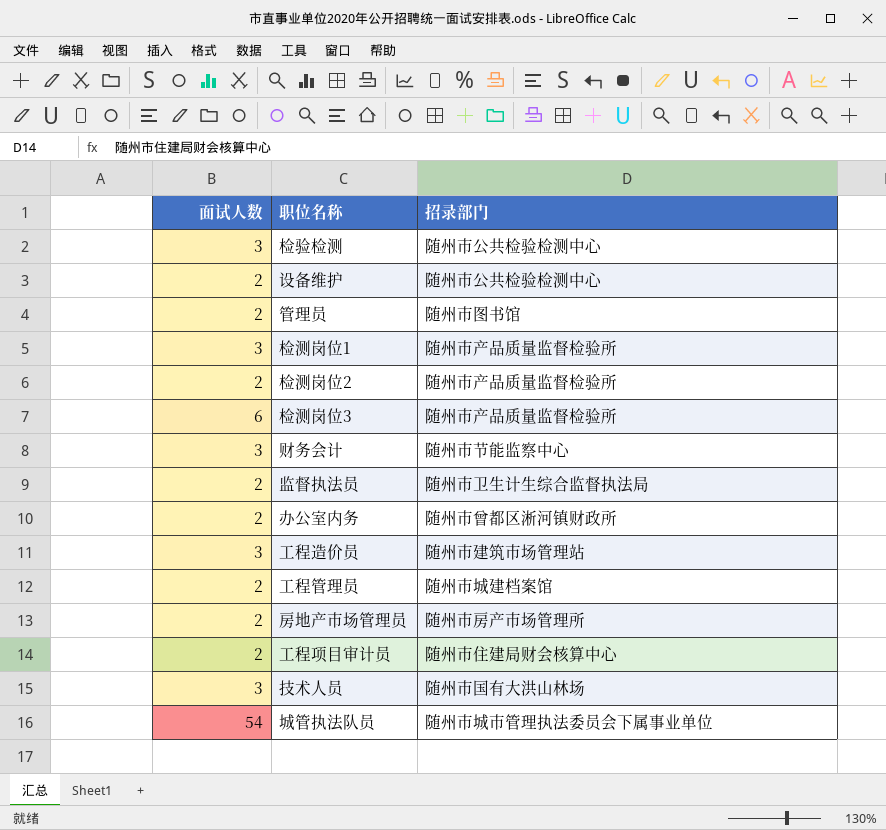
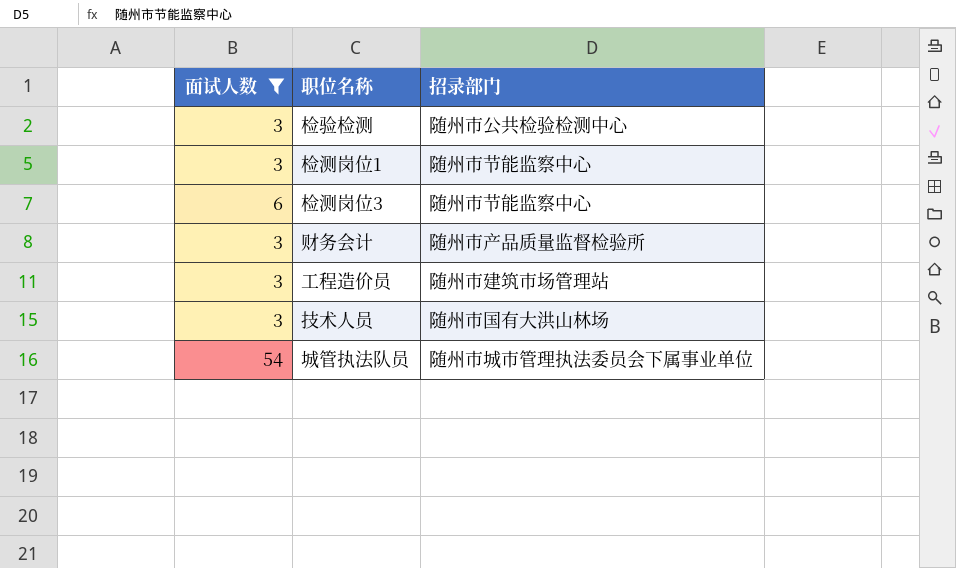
filter: none -> 面试人数 != 2
检测岗位1 | 招录部门: 随州市产品质量监督检验所 -> 随州市节能监察中心
检测岗位3 | 招录部门: 随州市产品质量监督检验所 -> 随州市节能监察中心
财务会计 | 招录部门: 随州市节能监察中心 -> 随州市产品质量监督检验所

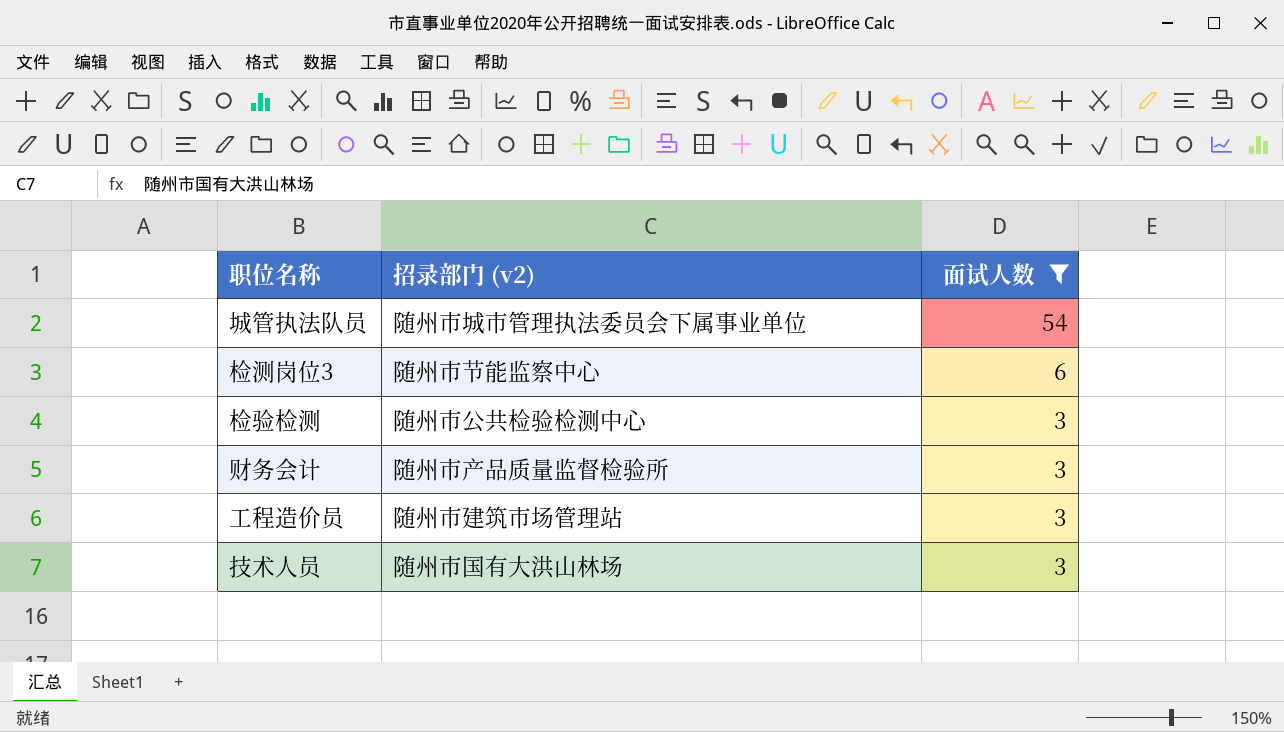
row order: none -> 面试人数 descending
column name: 招录部门 -> 招录部门 (v2)
column 面试人数 | position: 1 -> 3
row 检测岗位1: 3 | 随州市节能监察中心 -> none

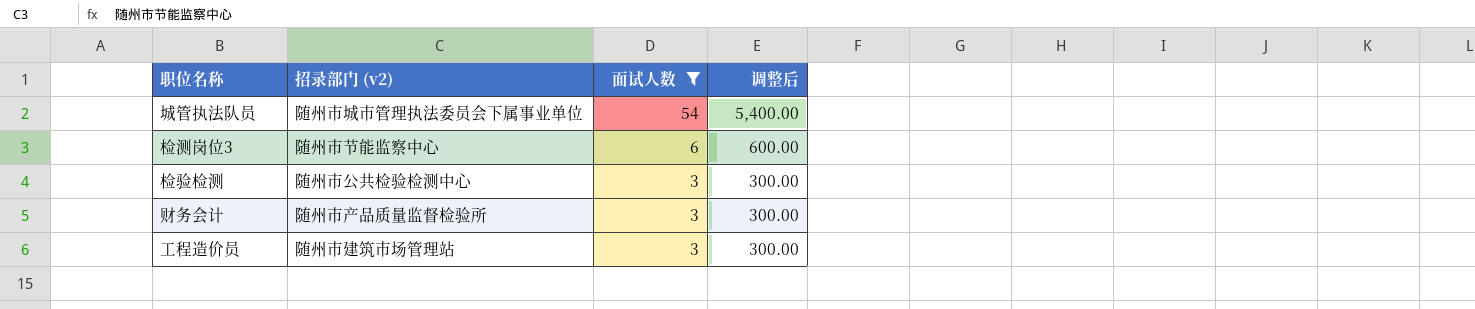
column 调整后 | formula: none -> [面试人数] * 100
row 技术人员: 随州市国有大洪山林场 | 3 -> none

